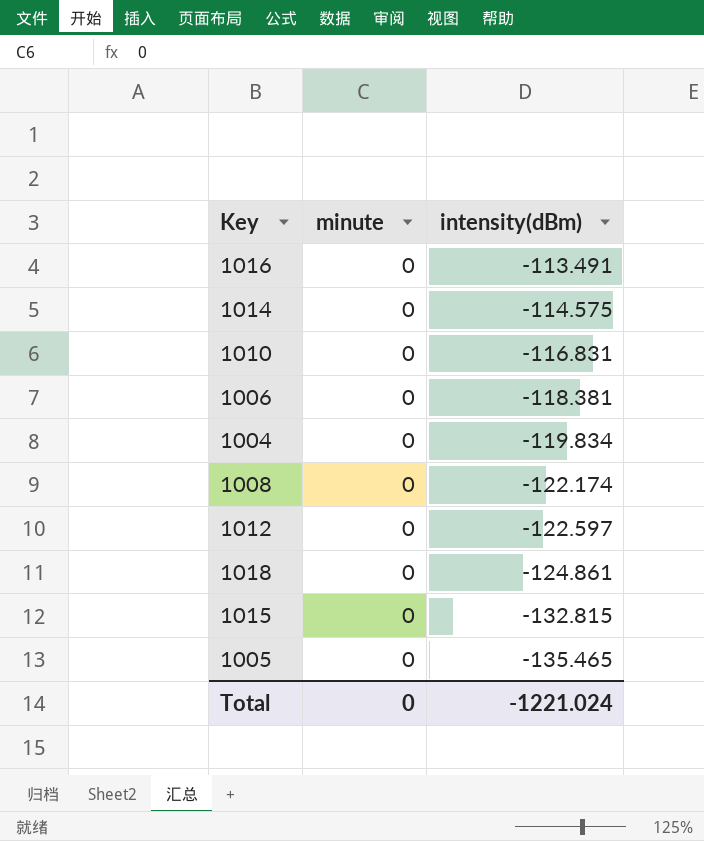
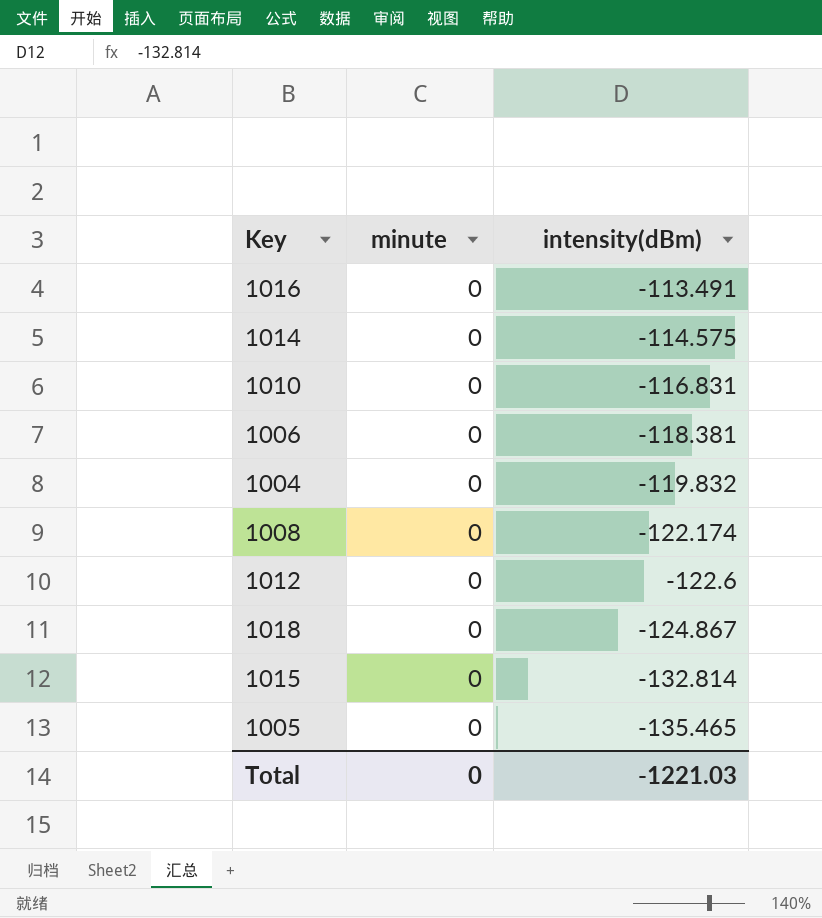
1004 | intensity(dBm): -119.834 -> -119.832
1012 | intensity(dBm): -122.597 -> -122.6
1018 | intensity(dBm): -124.861 -> -124.867
1015 | intensity(dBm): -132.815 -> -132.814
Total | intensity(dBm): -1221.024 -> -1221.03

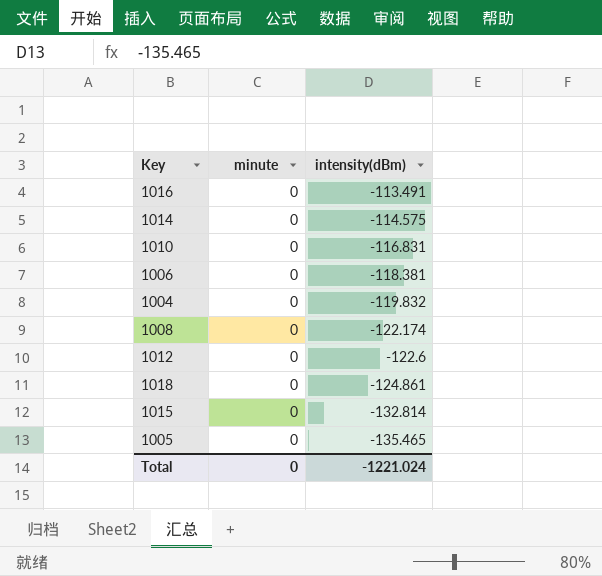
1018 | intensity(dBm): -124.867 -> -124.861
Total | intensity(dBm): -1221.03 -> -1221.024

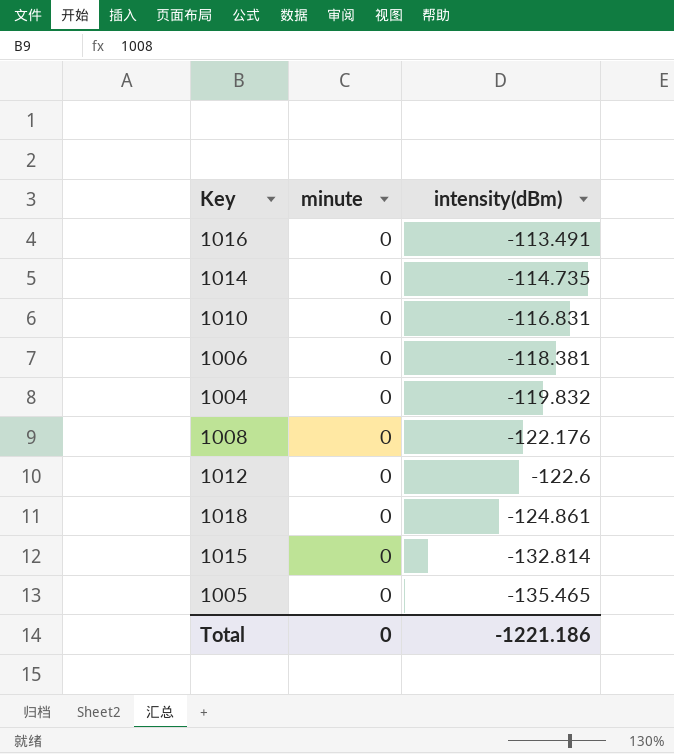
1014 | intensity(dBm): -114.575 -> -114.735
1008 | intensity(dBm): -122.174 -> -122.176
Total | intensity(dBm): -1221.024 -> -1221.186

